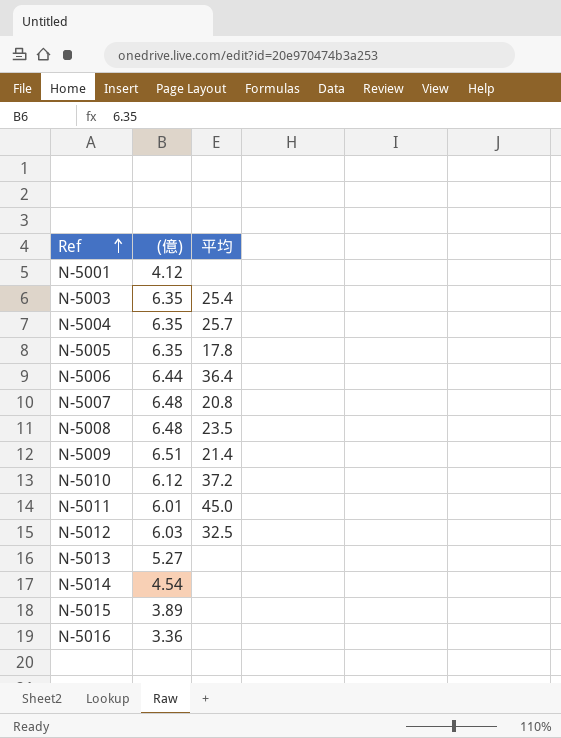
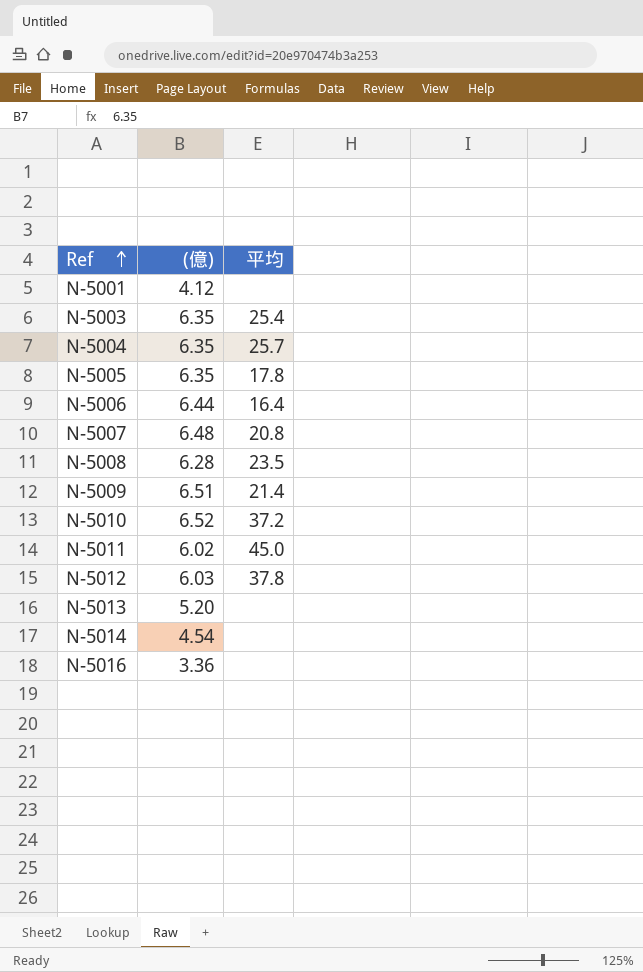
row N-5015: 3.89 | none -> none
N-5006 | 平均: 36.4 -> 16.4
N-5008 | (億): 6.48 -> 6.28
N-5010 | (億): 6.12 -> 6.52
N-5011 | (億): 6.01 -> 6.02
N-5012 | 平均: 32.5 -> 37.8
N-5013 | (億): 5.27 -> 5.20

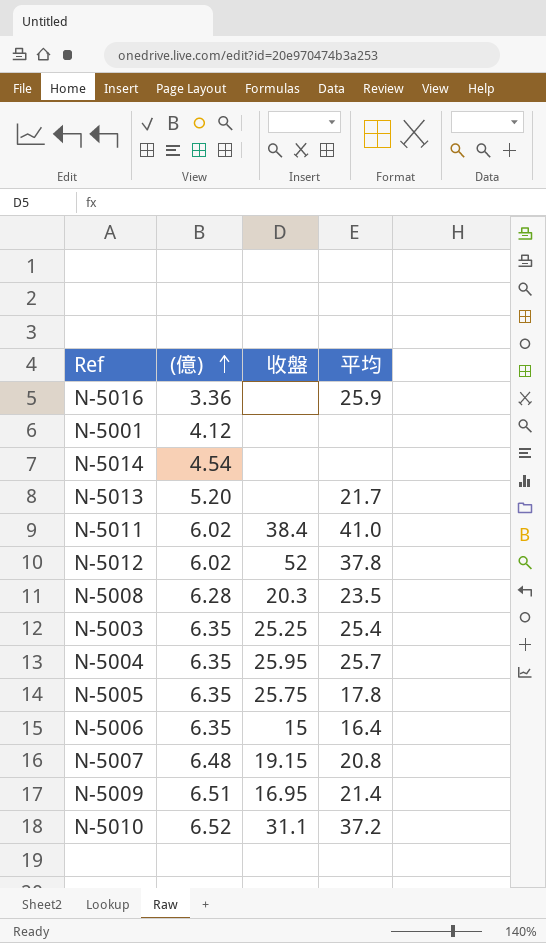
row order: Ref ascending -> (億) ascending
column 收盤 | position: none -> 3
N-5016 | 平均: none -> 25.9
N-5013 | 平均: none -> 21.7
N-5011 | 平均: 45.0 -> 41.0
N-5012 | (億): 6.03 -> 6.02
N-5006 | (億): 6.44 -> 6.35

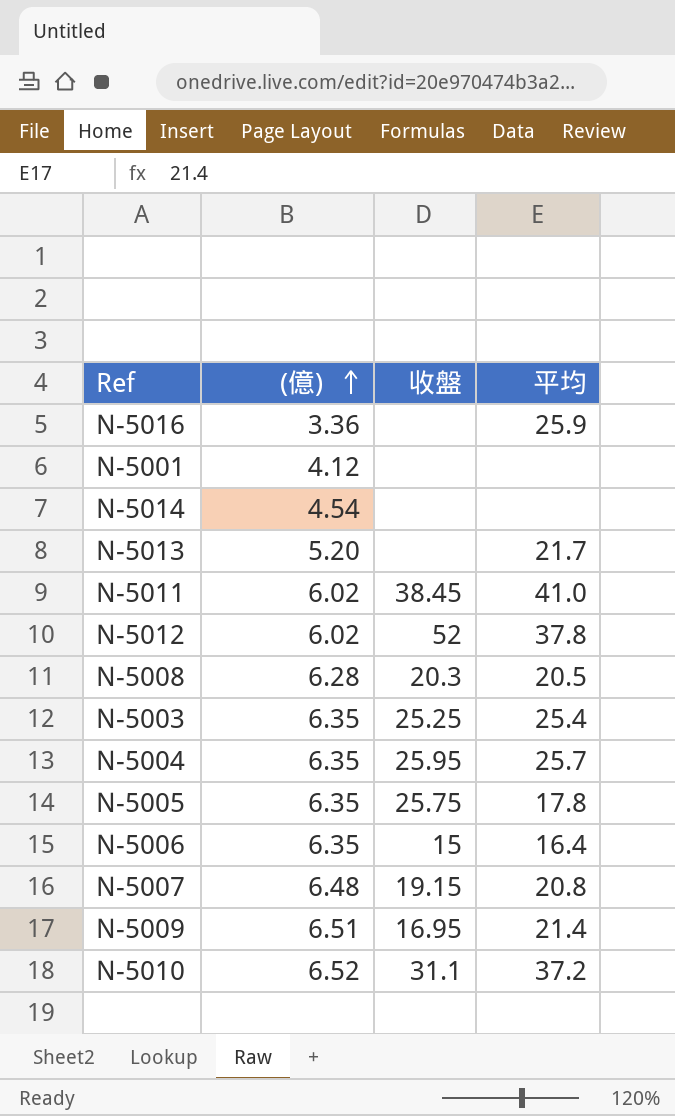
N-5011 | 收盤: 38.4 -> 38.45
N-5008 | 平均: 23.5 -> 20.5

